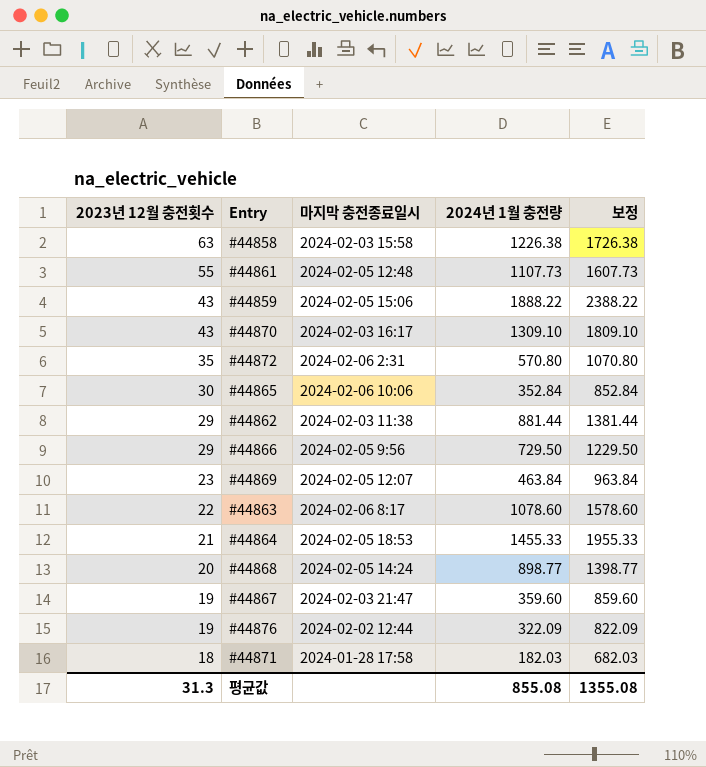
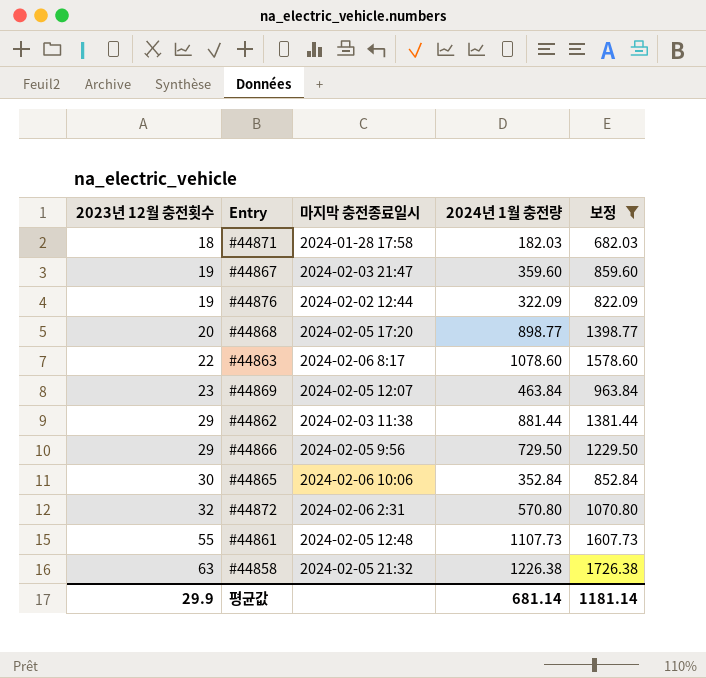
filter: none -> 보정 <= 1726.38
row order: 2023년 12월 충전횟수 descending -> 2023년 12월 충전횟수 ascending
#44868 | 마지막 충전종료일시: 2024-02-05 14:24 -> 2024-02-05 17:20
#44872 | 2023년 12월 충전횟수: 35 -> 32
#44858 | 마지막 충전종료일시: 2024-02-03 15:58 -> 2024-02-05 21:32
평균값 | 2023년 12월 충전횟수: 31.3 -> 29.9
평균값 | 2024년 1월 충전량: 855.08 -> 681.14
평균값 | 보정: 1355.08 -> 1181.14

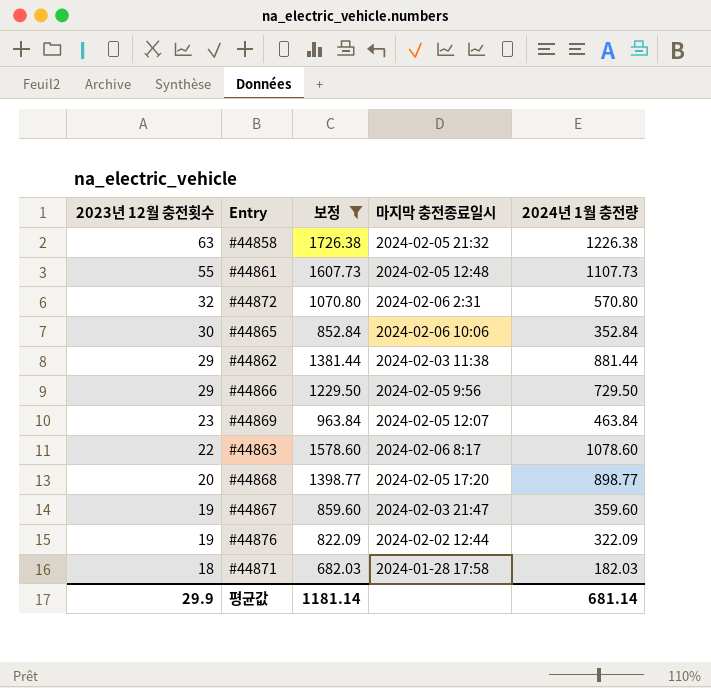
row order: 2023년 12월 충전횟수 ascending -> 2023년 12월 충전횟수 descending
column 보정 | position: 5 -> 3

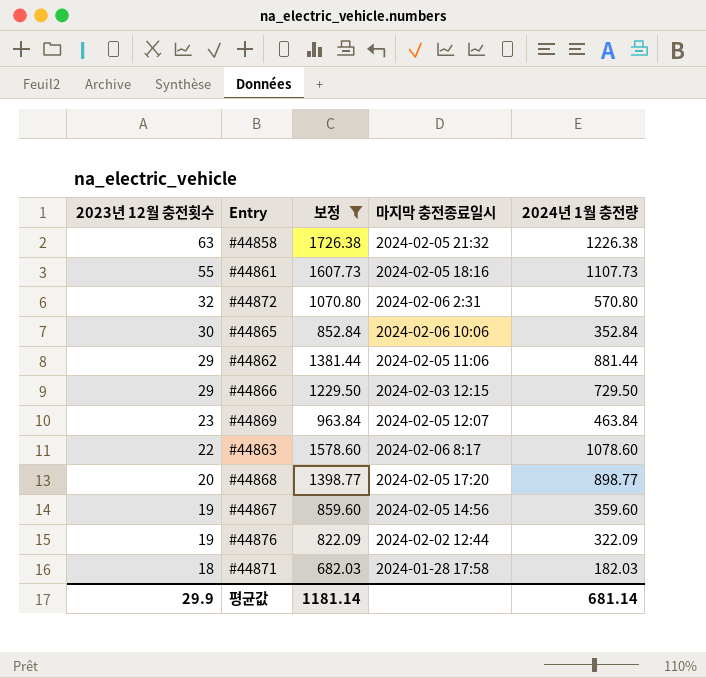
#44861 | 마지막 충전종료일시: 2024-02-05 12:48 -> 2024-02-05 18:16
#44862 | 마지막 충전종료일시: 2024-02-03 11:38 -> 2024-02-05 11:06
#44866 | 마지막 충전종료일시: 2024-02-05 9:56 -> 2024-02-03 12:15
#44867 | 마지막 충전종료일시: 2024-02-03 21:47 -> 2024-02-05 14:56

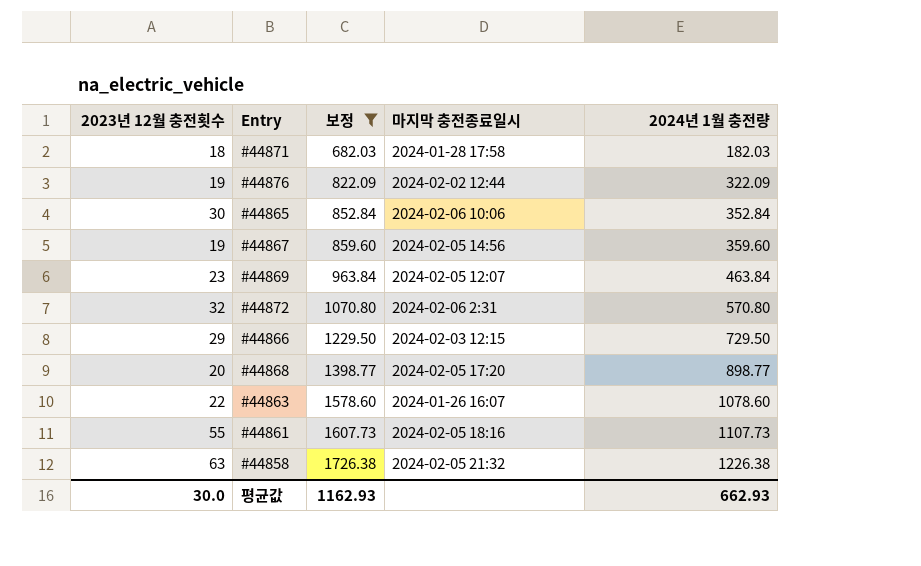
row order: 2023년 12월 충전횟수 descending -> 보정 ascending
row #44862: 29 | 1381.44 | 2024-02-05 11:06 | 881.44 -> none
#44863 | 마지막 충전종료일시: 2024-02-06 8:17 -> 2024-01-26 16:07
평균값 | 2023년 12월 충전횟수: 29.9 -> 30.0
평균값 | 보정: 1181.14 -> 1162.93
평균값 | 2024년 1월 충전량: 681.14 -> 662.93

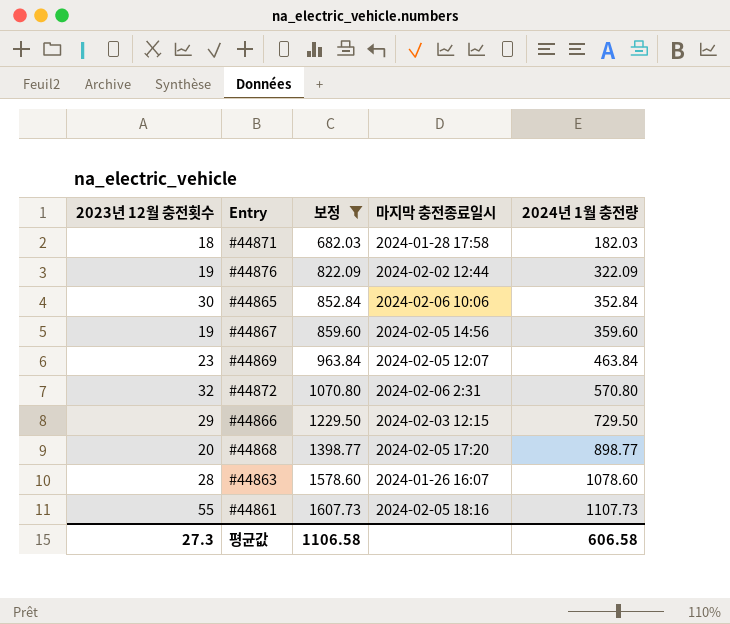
row #44858: 63 | 1726.38 | 2024-02-05 21:32 | 1226.38 -> none
#44863 | 2023년 12월 충전횟수: 22 -> 28
평균값 | 2023년 12월 충전횟수: 30.0 -> 27.3
평균값 | 보정: 1162.93 -> 1106.58
평균값 | 2024년 1월 충전량: 662.93 -> 606.58

